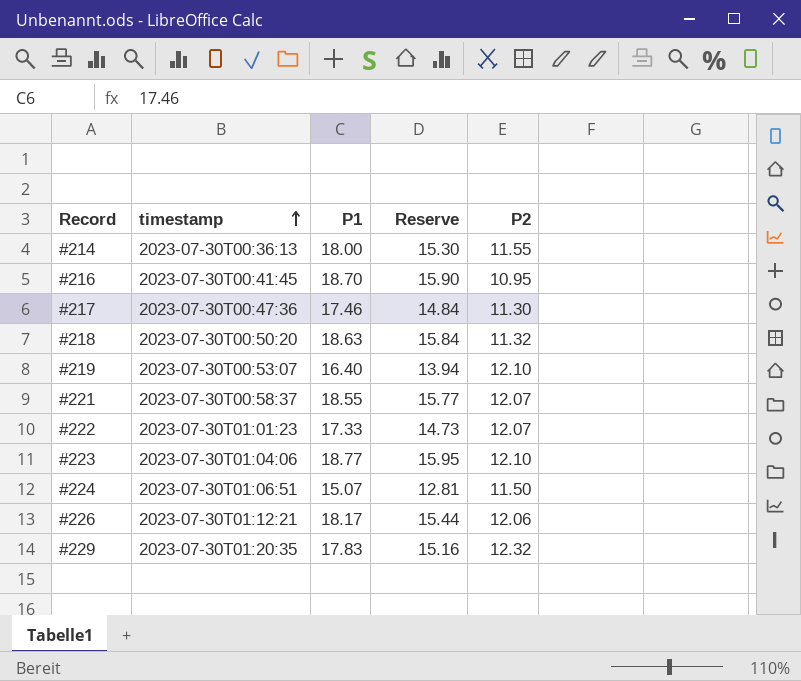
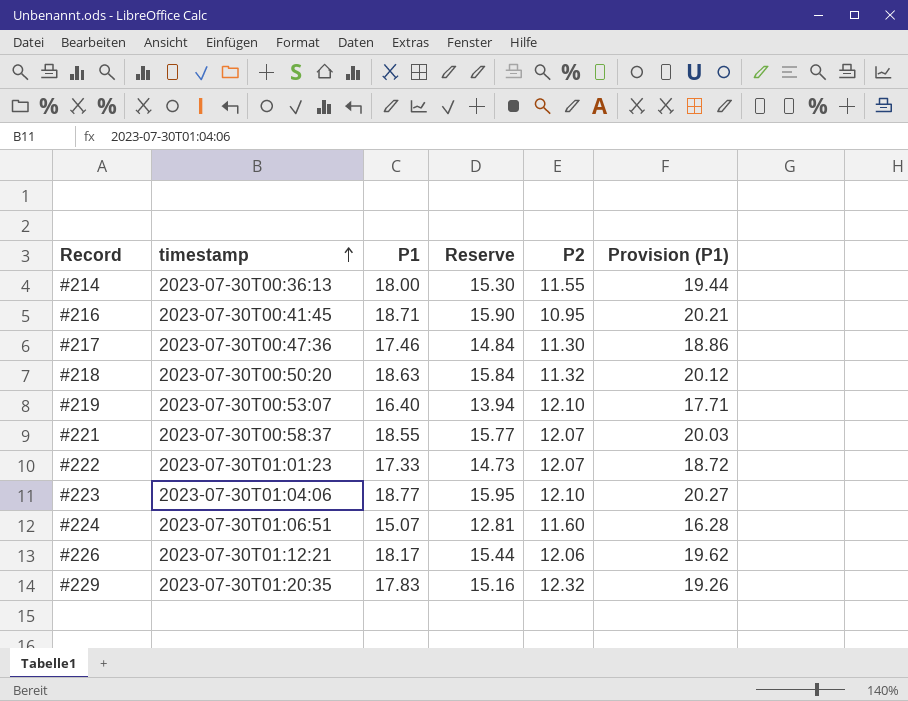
column Provision (P1) | formula: none -> [P1] * 1.08
#216 | P1: 18.70 -> 18.71
#224 | P2: 11.50 -> 11.60

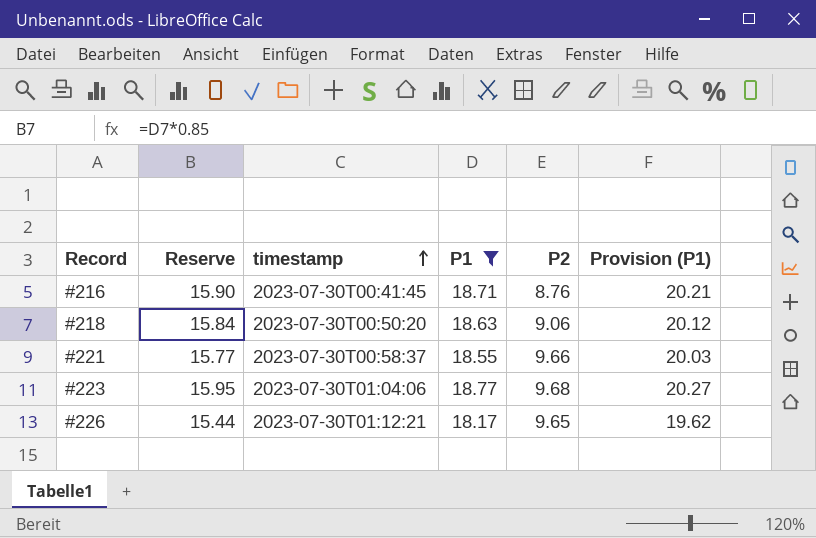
filter: none -> P1 >= 18.17
column Reserve | position: 4 -> 2
#216 | P2: 10.95 -> 8.76
#218 | P2: 11.32 -> 9.06
#221 | P2: 12.07 -> 9.66
#223 | P2: 12.10 -> 9.68
#226 | P2: 12.06 -> 9.65

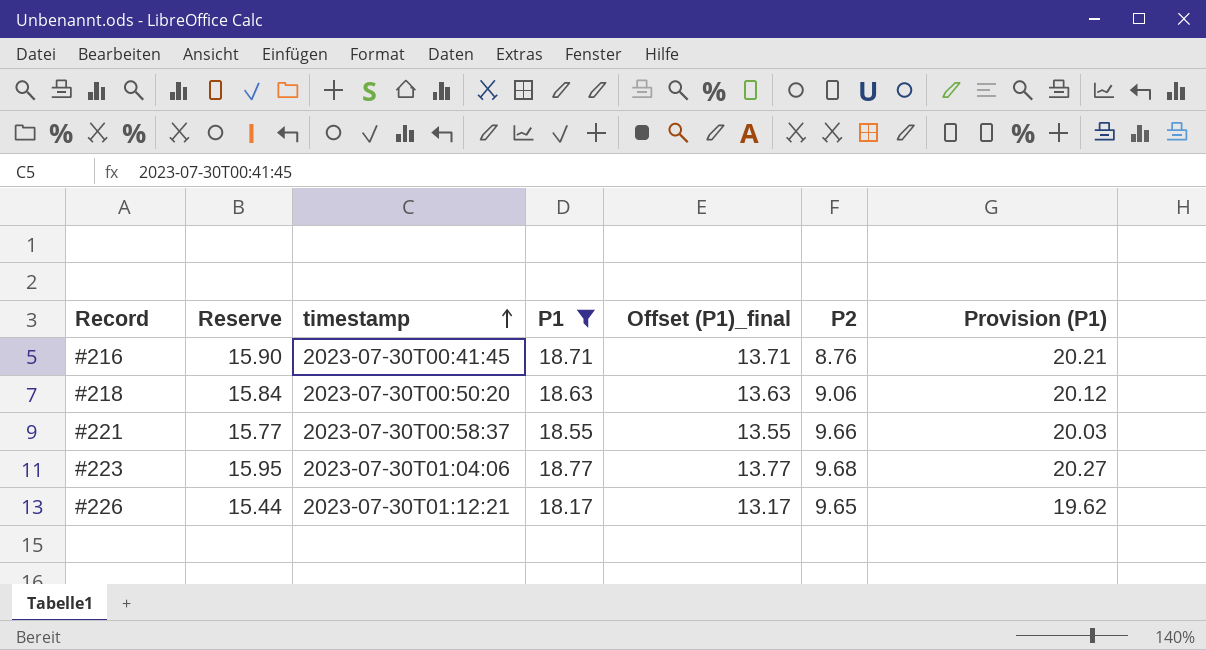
column Offset (P1)_final | formula: none -> [P1] - 5

